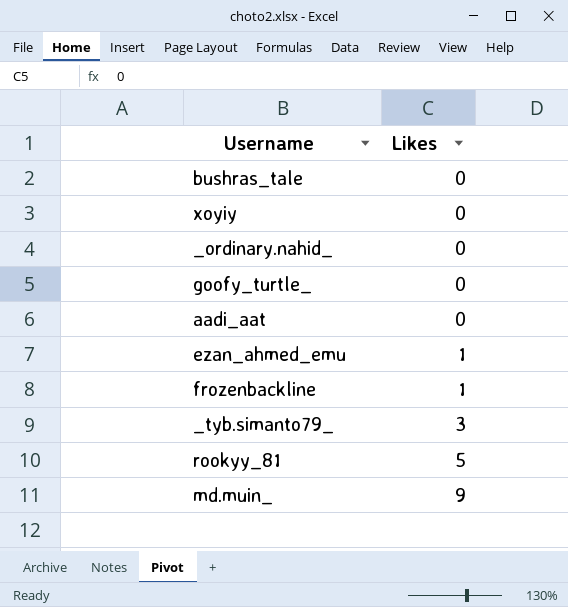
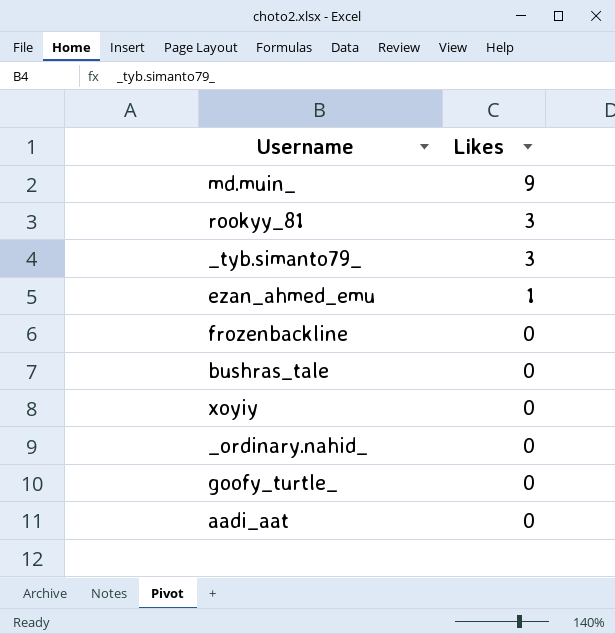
row order: Likes ascending -> Likes descending
rookyy_81 | Likes: 5 -> 3
frozenbackline | Likes: 1 -> 0

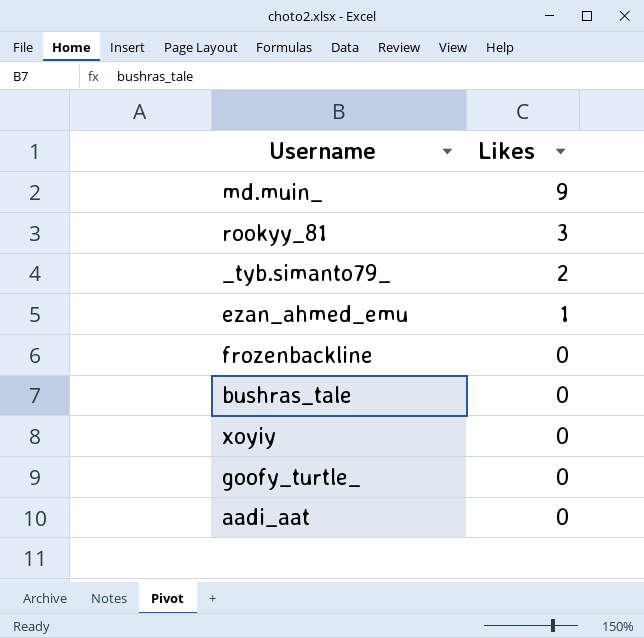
row _ordinary.nahid_: 0 -> none
_tyb.simanto79_ | Likes: 3 -> 2

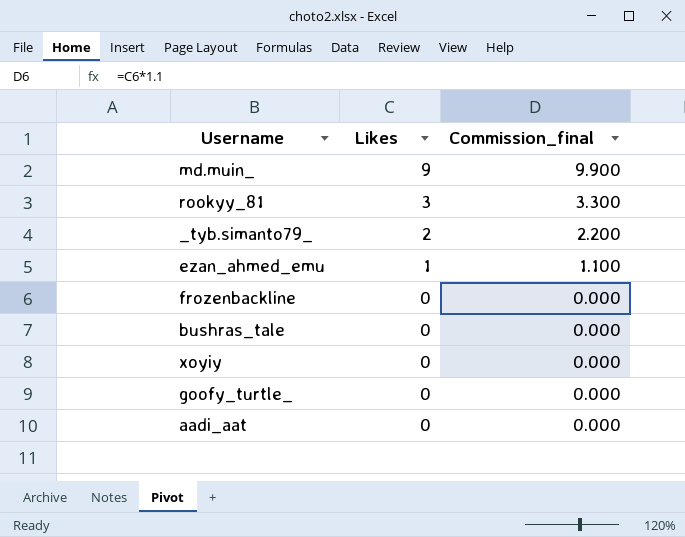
column Commission_final | formula: none -> [Likes] * 1.1

